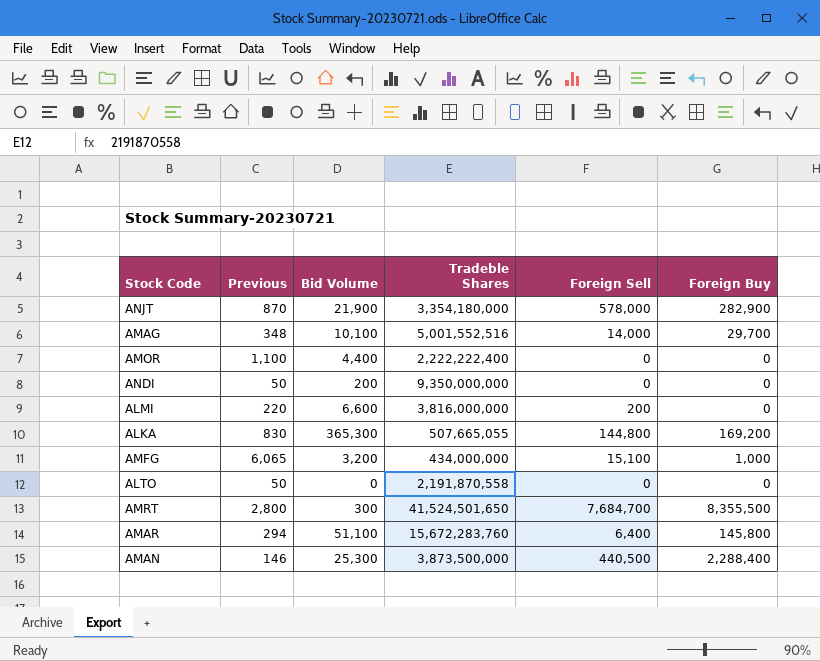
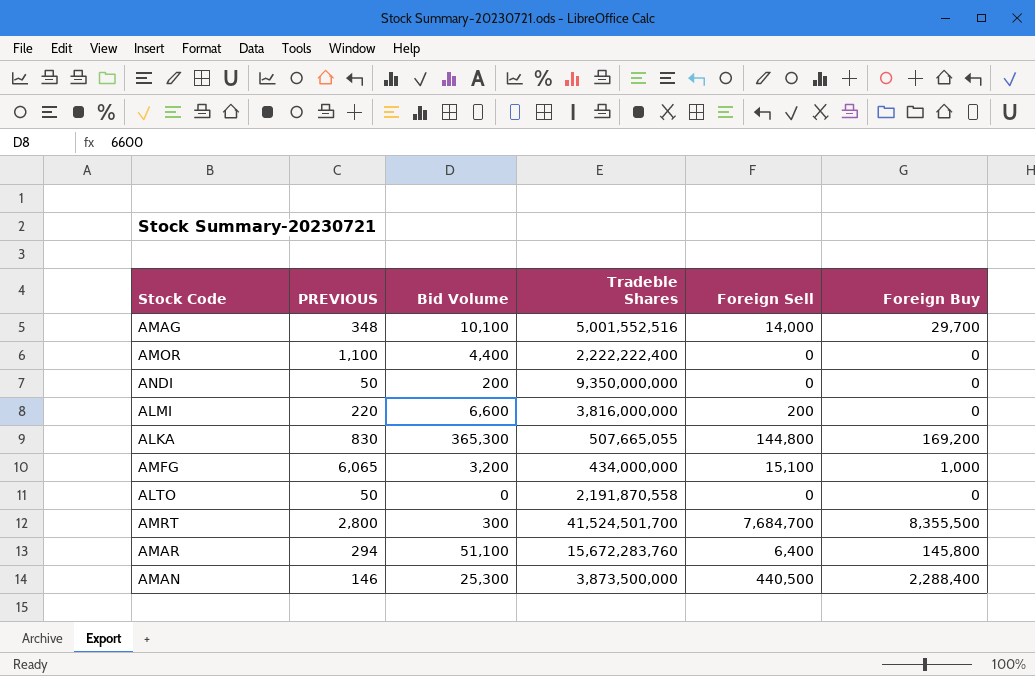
column name: Previous -> PREVIOUS
row ANJT: 870 | 21,900 | 3,354,180,000 | 578,000 | 282,900 -> none
AMRT | Tradeble Shares: 41,524,501,650 -> 41,524,501,700

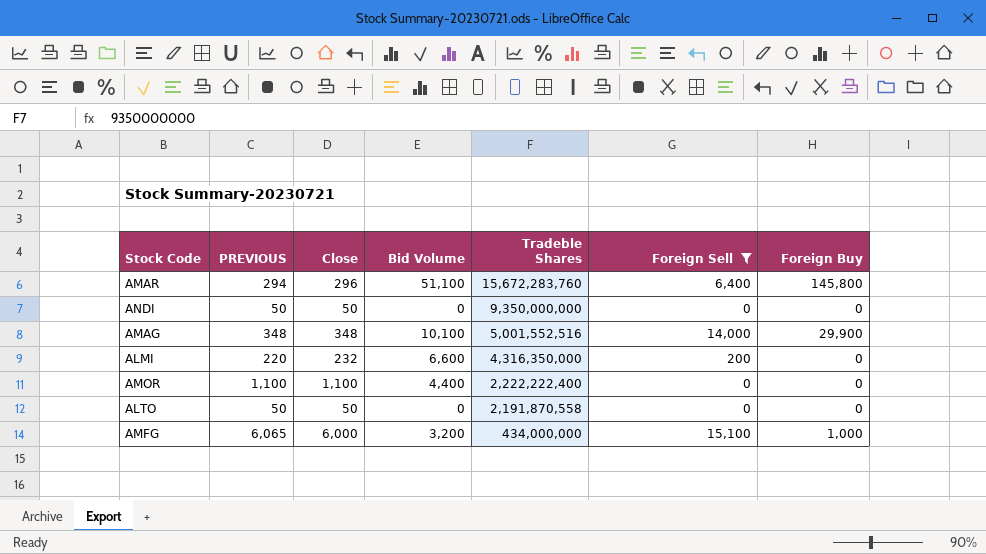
filter: none -> Foreign Sell <= 15,100
row order: none -> Tradeble Shares descending
column Close | position: none -> 3
ANDI | Bid Volume: 200 -> 0
AMAG | Foreign Buy: 29,700 -> 29,900
ALMI | Tradeble Shares: 3,816,000,000 -> 4,316,350,000

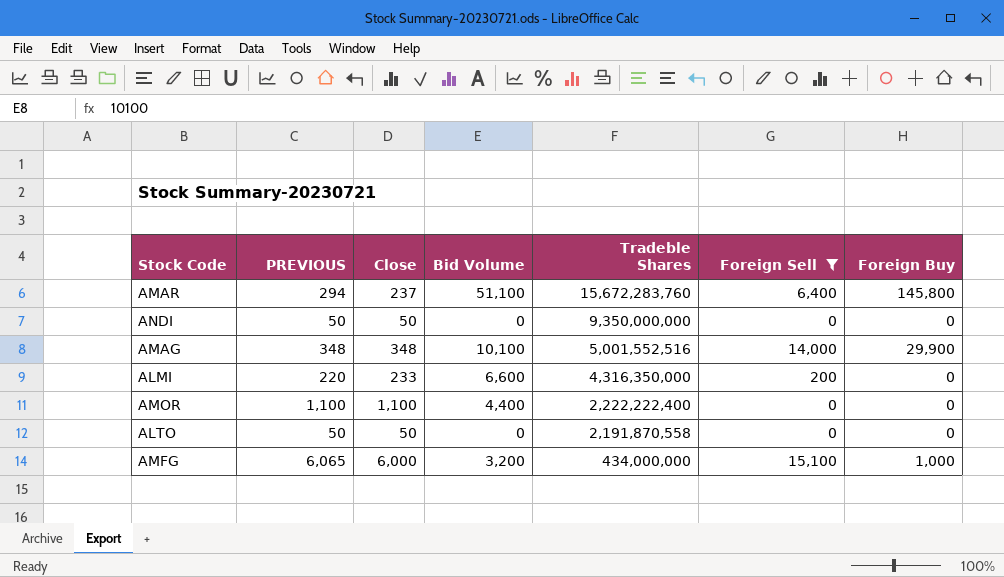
AMAR | Close: 296 -> 237
ALMI | Close: 232 -> 233

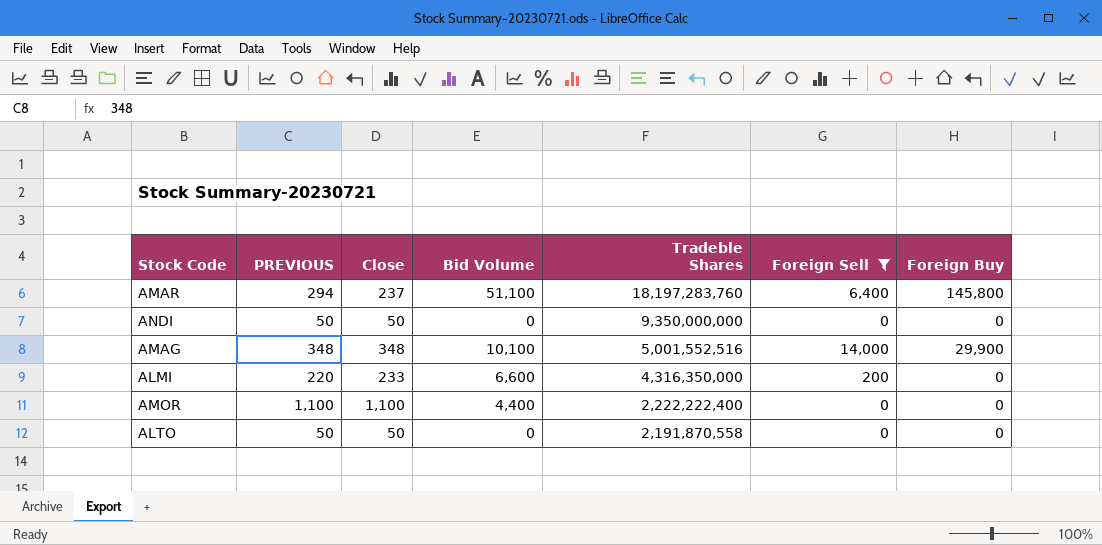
row AMFG: 6,065 | 6,000 | 3,200 | 434,000,000 | 15,100 | 1,000 -> none
AMAR | Tradeble Shares: 15,672,283,760 -> 18,197,283,760

